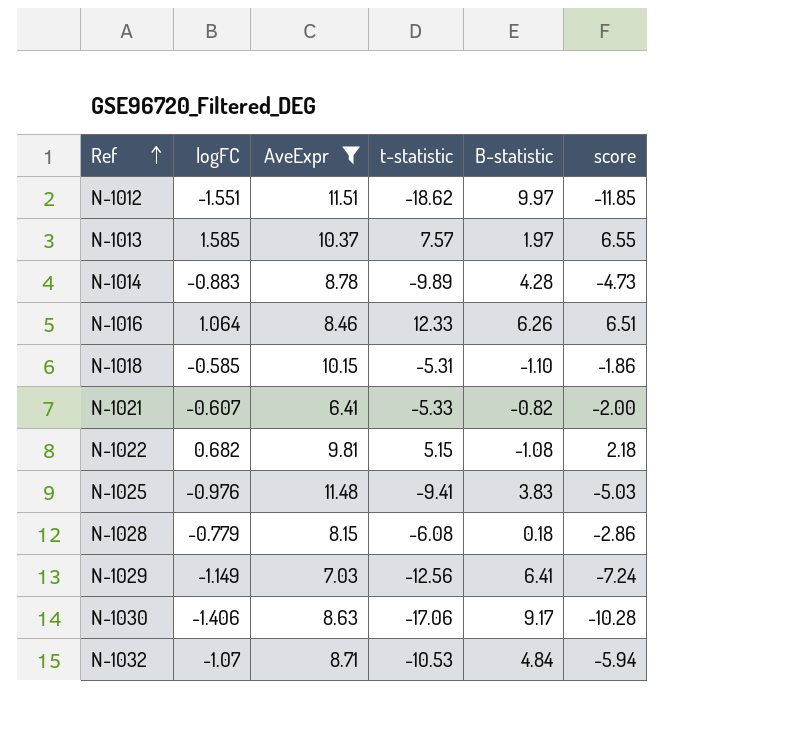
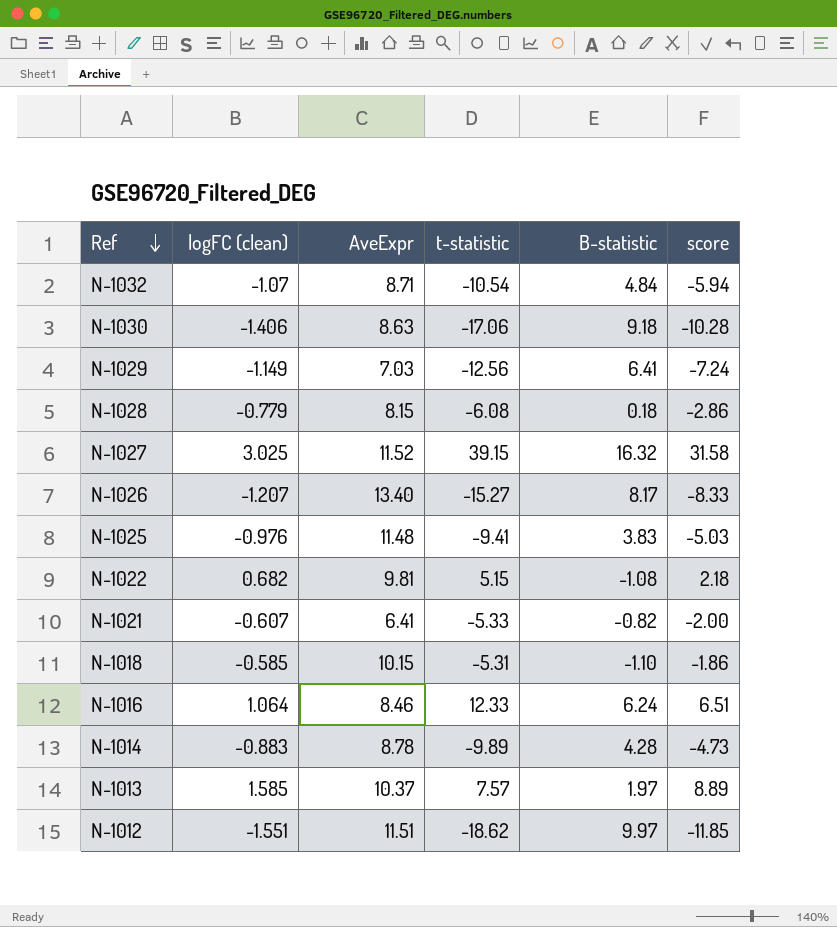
filter: AveExpr <= 11.51 -> none
row order: Ref ascending -> Ref descending
column name: logFC -> logFC (clean)
N-1032 | t-statistic: -10.53 -> -10.54
N-1030 | B-statistic: 9.17 -> 9.18
N-1016 | B-statistic: 6.26 -> 6.24
N-1013 | score: 6.55 -> 8.89

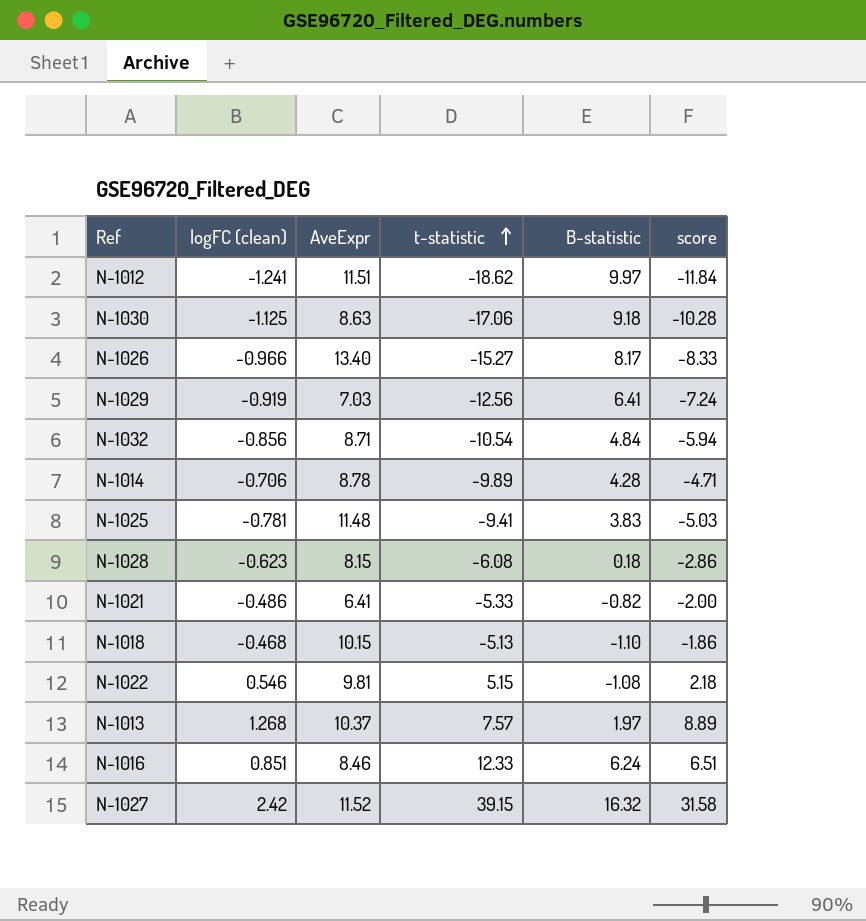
row order: Ref descending -> t-statistic ascending
N-1012 | logFC (clean): -1.551 -> -1.241
N-1012 | score: -11.85 -> -11.84
N-1030 | logFC (clean): -1.406 -> -1.125
N-1026 | logFC (clean): -1.207 -> -0.966
N-1029 | logFC (clean): -1.149 -> -0.919
N-1032 | logFC (clean): -1.07 -> -0.856
N-1014 | logFC (clean): -0.883 -> -0.706
N-1014 | score: -4.73 -> -4.71
N-1025 | logFC (clean): -0.976 -> -0.781
N-1028 | logFC (clean): -0.779 -> -0.623
N-1021 | logFC (clean): -0.607 -> -0.486
N-1018 | logFC (clean): -0.585 -> -0.468
N-1018 | t-statistic: -5.31 -> -5.13
N-1022 | logFC (clean): 0.682 -> 0.546
N-1013 | logFC (clean): 1.585 -> 1.268
N-1016 | logFC (clean): 1.064 -> 0.851
N-1027 | logFC (clean): 3.025 -> 2.42

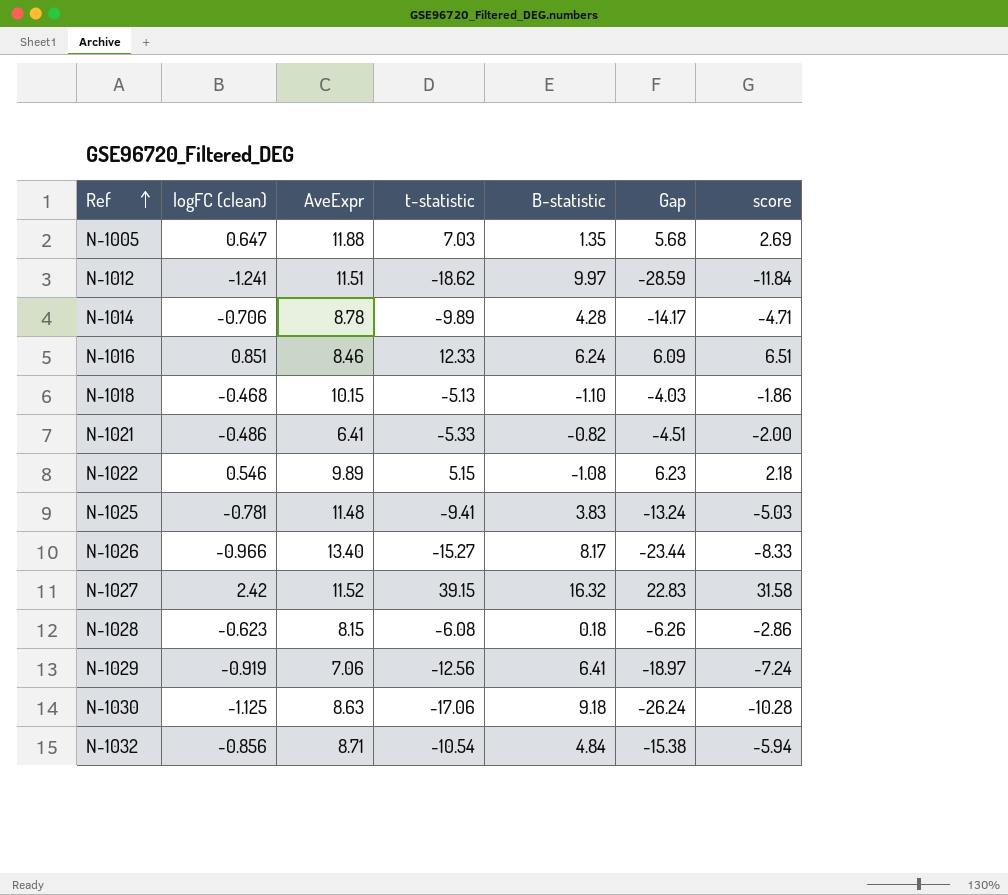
row order: t-statistic ascending -> Ref ascending
column Gap | formula: none -> [t-statistic] - [B-statistic]
row N-1013: 1.268 | 10.37 | 7.57 | 1.97 | 8.89 -> none
row N-1005: none -> 0.647 | 11.88 | 7.03 | 1.35 | 5.68 | 2.69
N-1022 | AveExpr: 9.81 -> 9.89
N-1029 | AveExpr: 7.03 -> 7.06

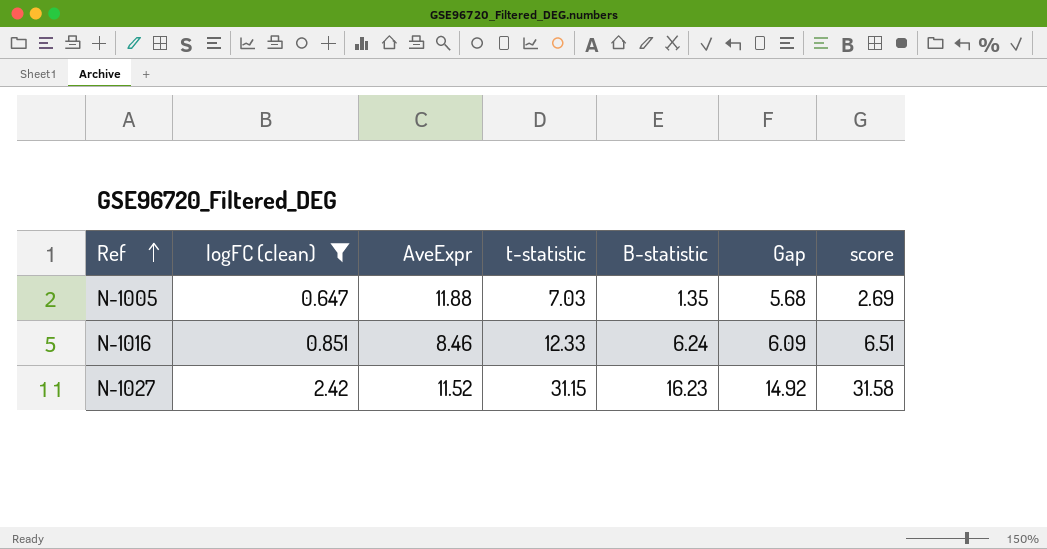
filter: none -> logFC (clean) >= 0.647
N-1027 | t-statistic: 39.15 -> 31.15
N-1027 | B-statistic: 16.32 -> 16.23
N-1027 | Gap: 22.83 -> 14.92

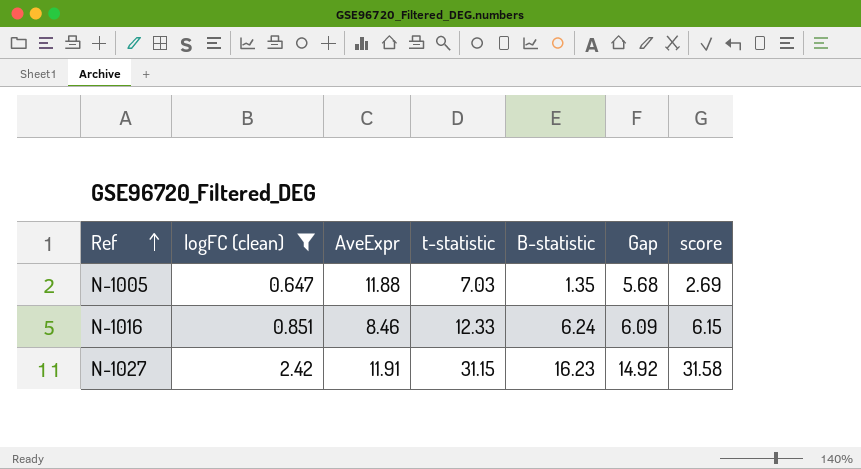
N-1016 | score: 6.51 -> 6.15
N-1027 | AveExpr: 11.52 -> 11.91

